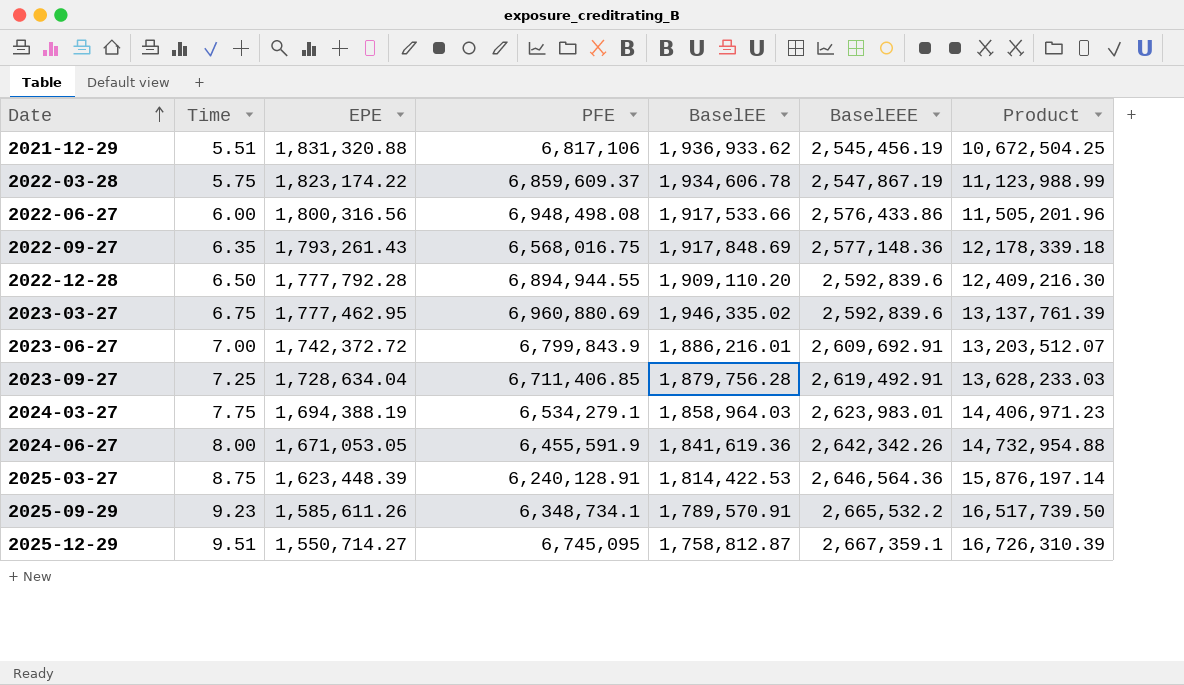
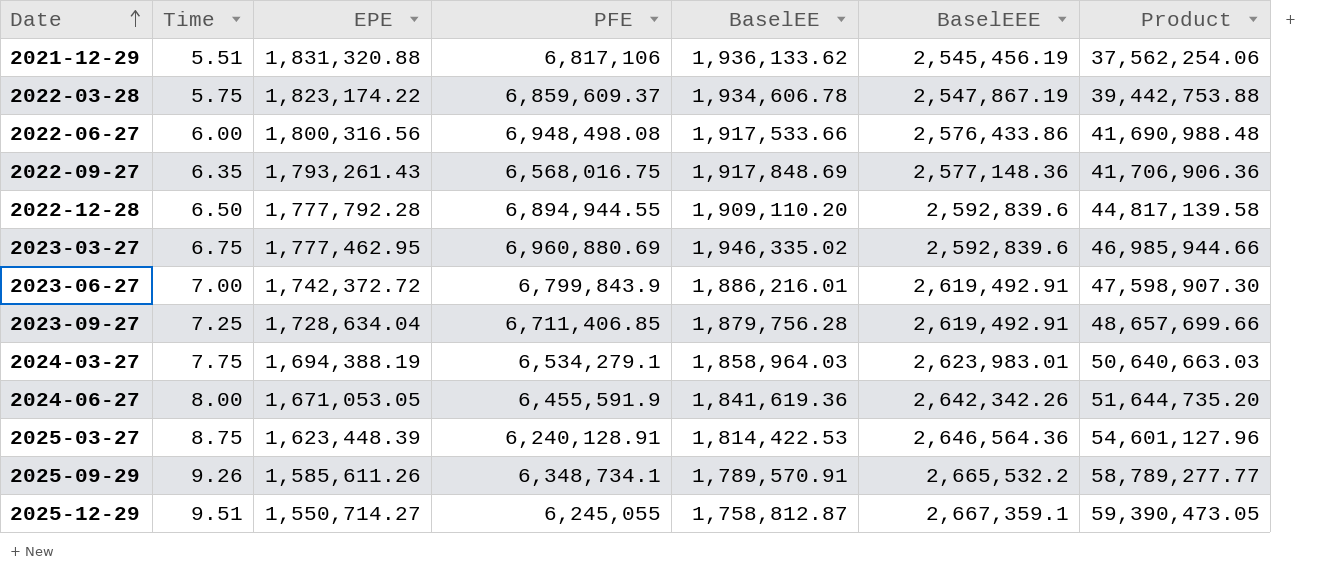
column Product | formula: [Time] * [BaselEE] -> [Time] * [PFE]
2021-12-29 | BaselEE: 1,936,933.62 -> 1,936,133.62
2023-06-27 | BaselEEE: 2,609,692.91 -> 2,619,492.91
2025-09-29 | Time: 9.23 -> 9.26
2025-12-29 | PFE: 6,745,095 -> 6,245,055

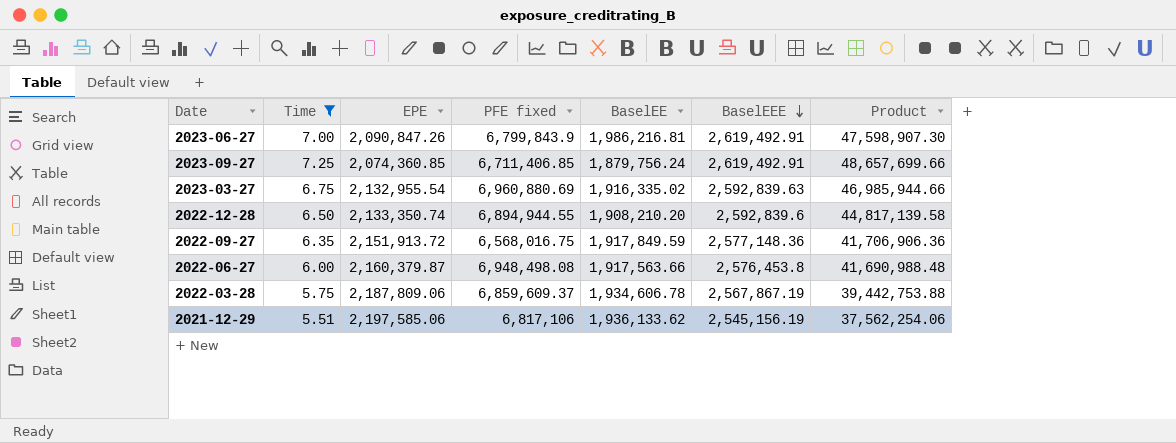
filter: none -> Time <= 7.25
row order: Date ascending -> BaselEEE descending
column name: PFE -> PFE fixed
2023-06-27 | EPE: 1,742,372.72 -> 2,090,847.26
2023-06-27 | BaselEE: 1,886,216.01 -> 1,986,216.81
2023-09-27 | EPE: 1,728,634.04 -> 2,074,360.85
2023-09-27 | BaselEE: 1,879,756.28 -> 1,879,756.24
2023-03-27 | EPE: 1,777,462.95 -> 2,132,955.54
2023-03-27 | BaselEE: 1,946,335.02 -> 1,916,335.02
2023-03-27 | BaselEEE: 2,592,839.6 -> 2,592,839.63
2022-12-28 | EPE: 1,777,792.28 -> 2,133,350.74
2022-12-28 | BaselEE: 1,909,110.20 -> 1,908,210.20
2022-09-27 | EPE: 1,793,261.43 -> 2,151,913.72
2022-09-27 | BaselEE: 1,917,848.69 -> 1,917,849.59
2022-06-27 | EPE: 1,800,316.56 -> 2,160,379.87
2022-06-27 | BaselEE: 1,917,533.66 -> 1,917,563.66
2022-06-27 | BaselEEE: 2,576,433.86 -> 2,576,453.8
2022-03-28 | EPE: 1,823,174.22 -> 2,187,809.06
2022-03-28 | BaselEEE: 2,547,867.19 -> 2,567,867.19
2021-12-29 | EPE: 1,831,320.88 -> 2,197,585.06
2021-12-29 | BaselEEE: 2,545,456.19 -> 2,545,156.19

